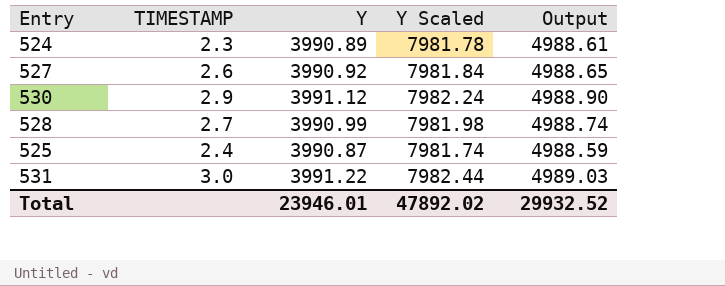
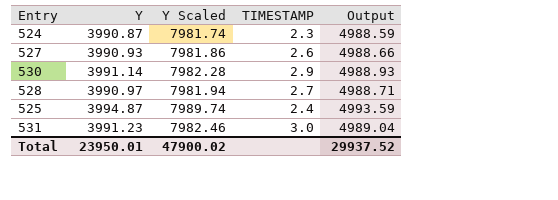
column TIMESTAMP | position: 2 -> 4
524 | Y: 3990.89 -> 3990.87
524 | Y Scaled: 7981.78 -> 7981.74
524 | Output: 4988.61 -> 4988.59
527 | Y: 3990.92 -> 3990.93
527 | Y Scaled: 7981.84 -> 7981.86
527 | Output: 4988.65 -> 4988.66
530 | Y: 3991.12 -> 3991.14
530 | Y Scaled: 7982.24 -> 7982.28
530 | Output: 4988.90 -> 4988.93
528 | Y: 3990.99 -> 3990.97
528 | Y Scaled: 7981.98 -> 7981.94
528 | Output: 4988.74 -> 4988.71
525 | Y: 3990.87 -> 3994.87
525 | Y Scaled: 7981.74 -> 7989.74
525 | Output: 4988.59 -> 4993.59
531 | Y: 3991.22 -> 3991.23
531 | Y Scaled: 7982.44 -> 7982.46
531 | Output: 4989.03 -> 4989.04
Total | Y: 23946.01 -> 23950.01
Total | Y Scaled: 47892.02 -> 47900.02
Total | Output: 29932.52 -> 29937.52

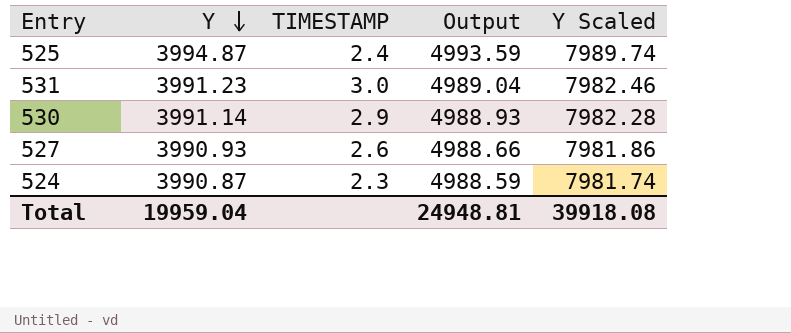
row order: none -> Y descending
column Y Scaled | position: 3 -> 5
row 528: 3990.97 | 7981.94 | 2.7 | 4988.71 -> none
Total | Y: 23950.01 -> 19959.04
Total | Output: 29937.52 -> 24948.81
Total | Y Scaled: 47900.02 -> 39918.08

